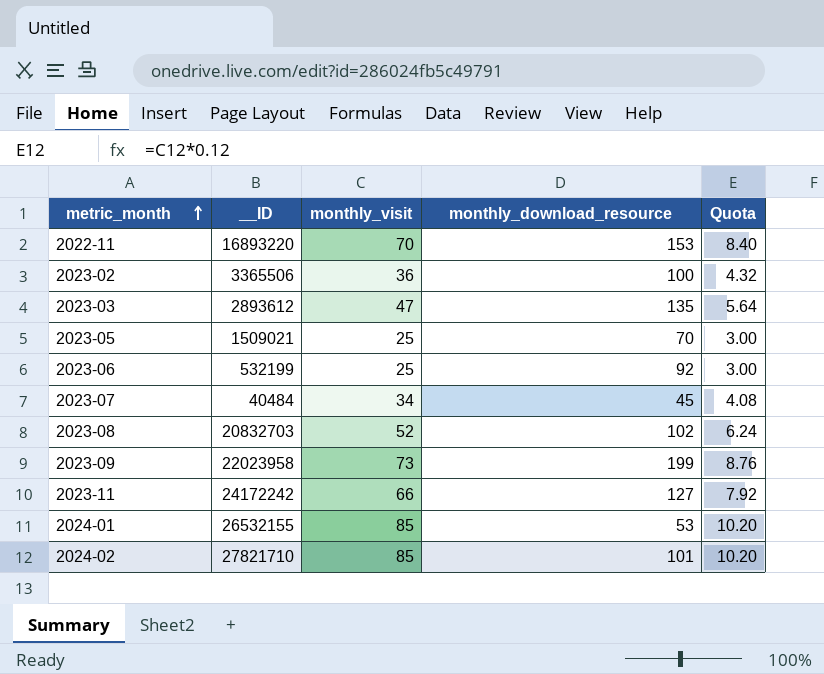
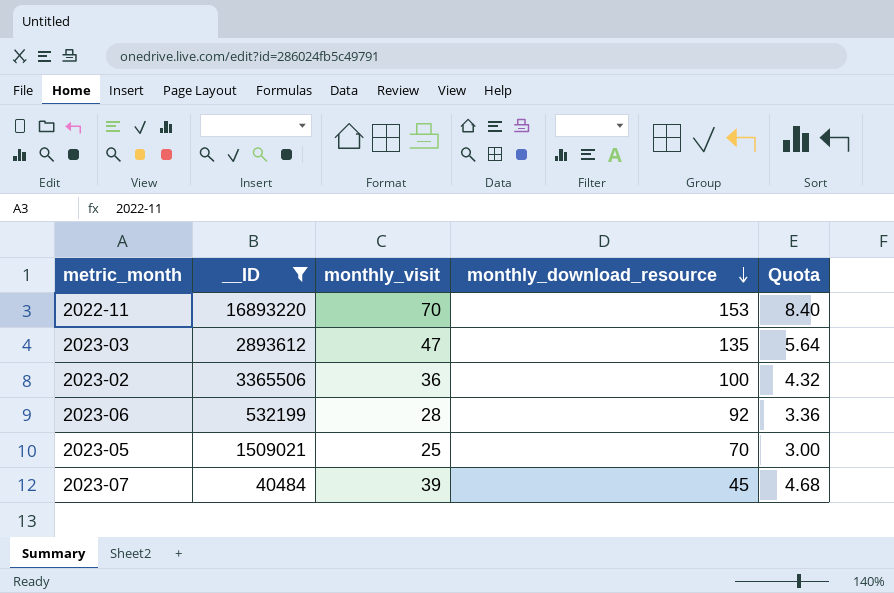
filter: none -> __ID <= 16893220
row order: metric_month ascending -> monthly_download_resource descending
2023-06 | monthly_visit: 25 -> 28
2023-06 | Quota: 3.00 -> 3.36
2023-07 | monthly_visit: 34 -> 39
2023-07 | Quota: 4.08 -> 4.68

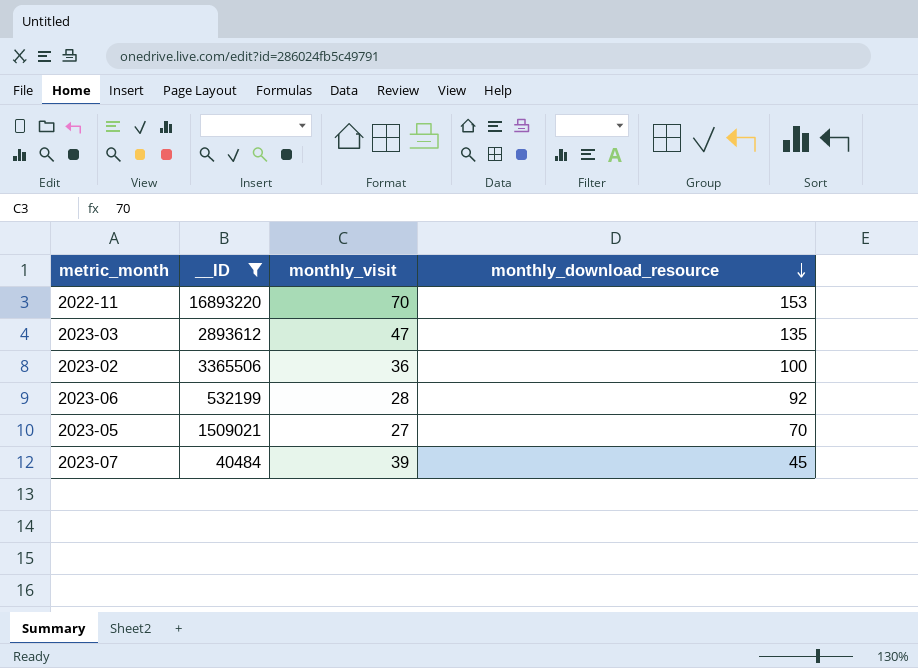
column Quota | formula: [monthly_visit] * 0.12 -> none
2023-05 | monthly_visit: 25 -> 27

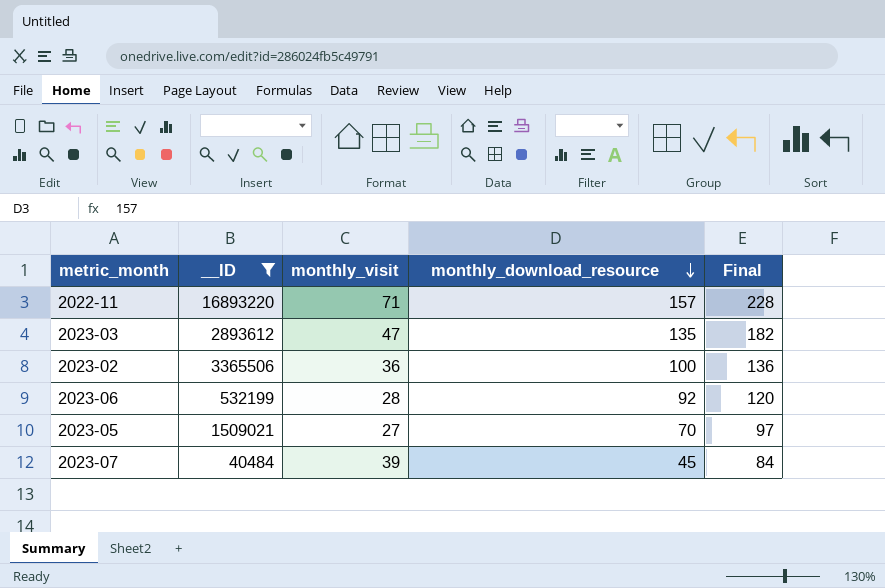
column Final | formula: none -> [monthly_visit] + [monthly_download_resource]
2022-11 | monthly_visit: 70 -> 71
2022-11 | monthly_download_resource: 153 -> 157

